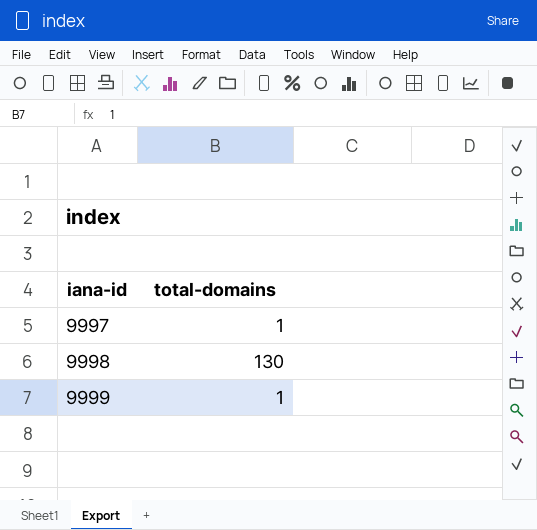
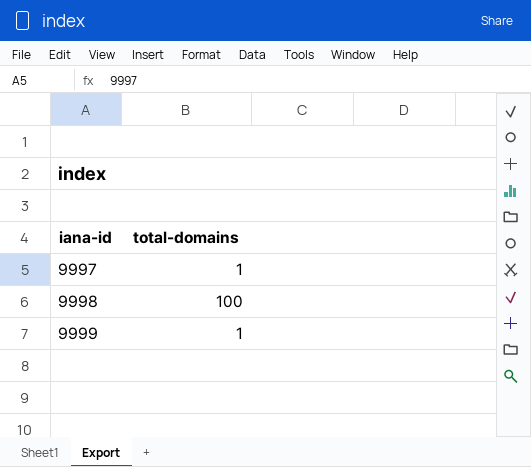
9998 | total-domains: 130 -> 100

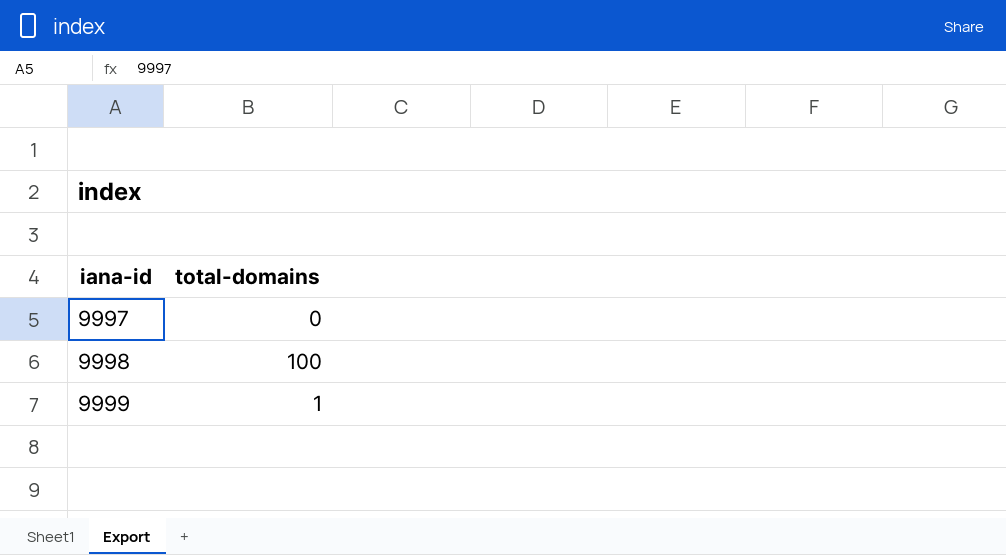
9997 | total-domains: 1 -> 0

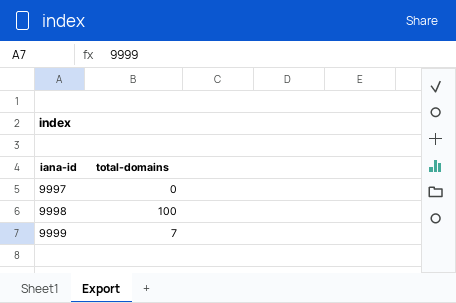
9999 | total-domains: 1 -> 7

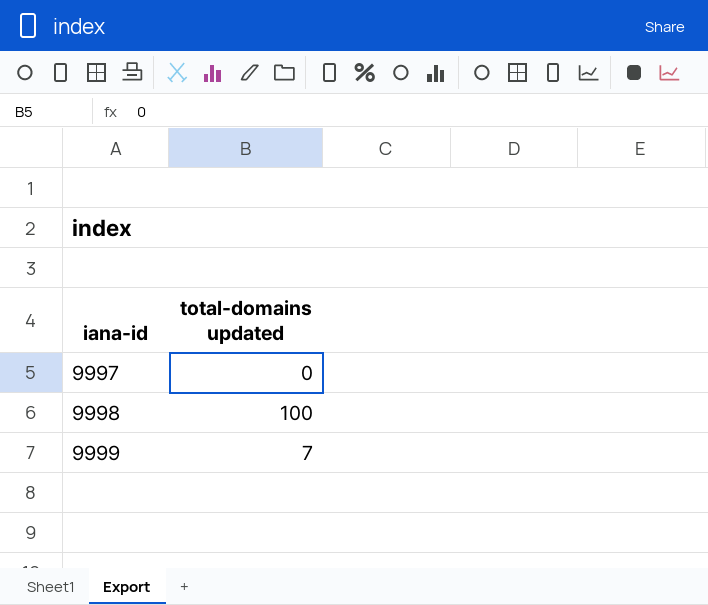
column name: total-domains -> total-domains updated

